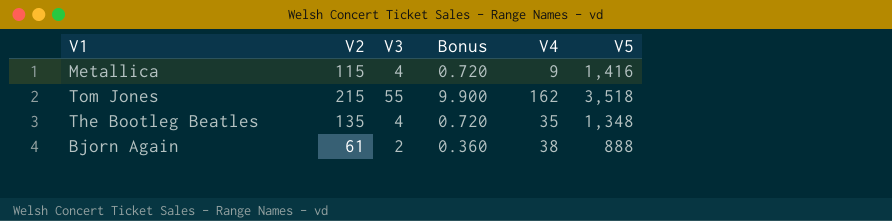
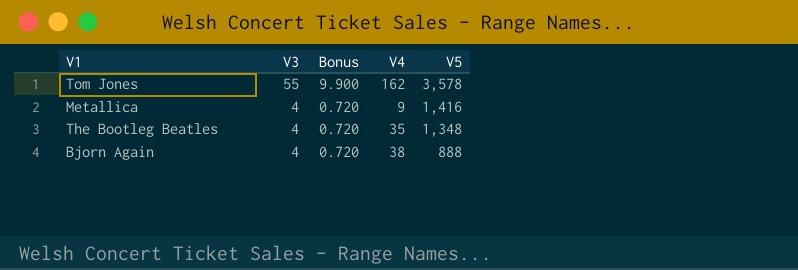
row order: none -> V3 descending
column V2 | position: 2 -> none
Tom Jones | V5: 3,518 -> 3,578
Bjorn Again | V3: 2 -> 4
Bjorn Again | Bonus: 0.360 -> 0.720

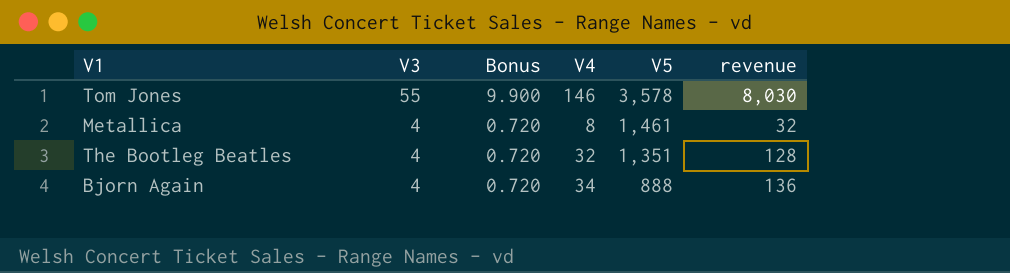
column revenue | formula: none -> [V3] * [V4]
Tom Jones | V4: 162 -> 146
Metallica | V4: 9 -> 8
Metallica | V5: 1,416 -> 1,461
The Bootleg Beatles | V4: 35 -> 32
The Bootleg Beatles | V5: 1,348 -> 1,351
Bjorn Again | V4: 38 -> 34

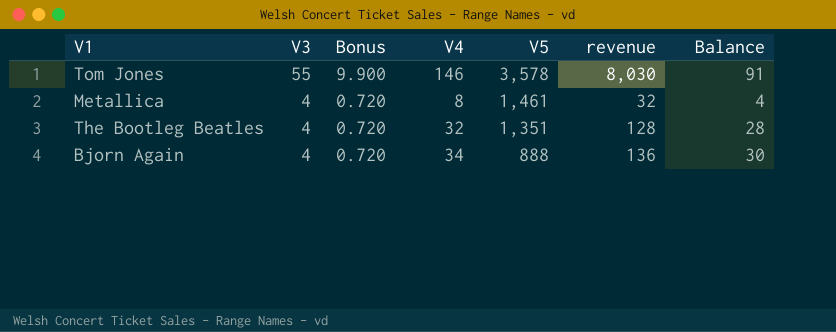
column Balance | formula: none -> [V4] - [V3]

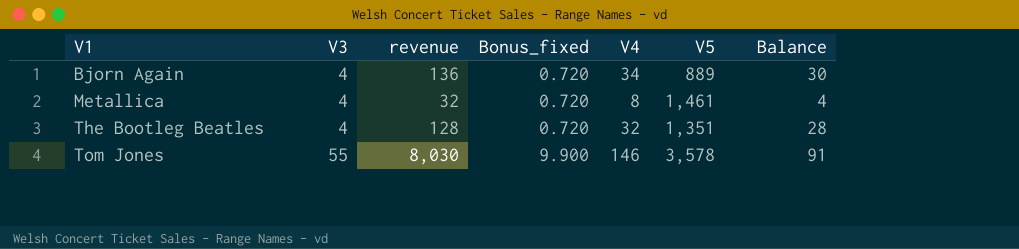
row order: V3 descending -> V1 ascending
column revenue | position: 6 -> 3
column name: Bonus -> Bonus_fixed
Bjorn Again | V5: 888 -> 889

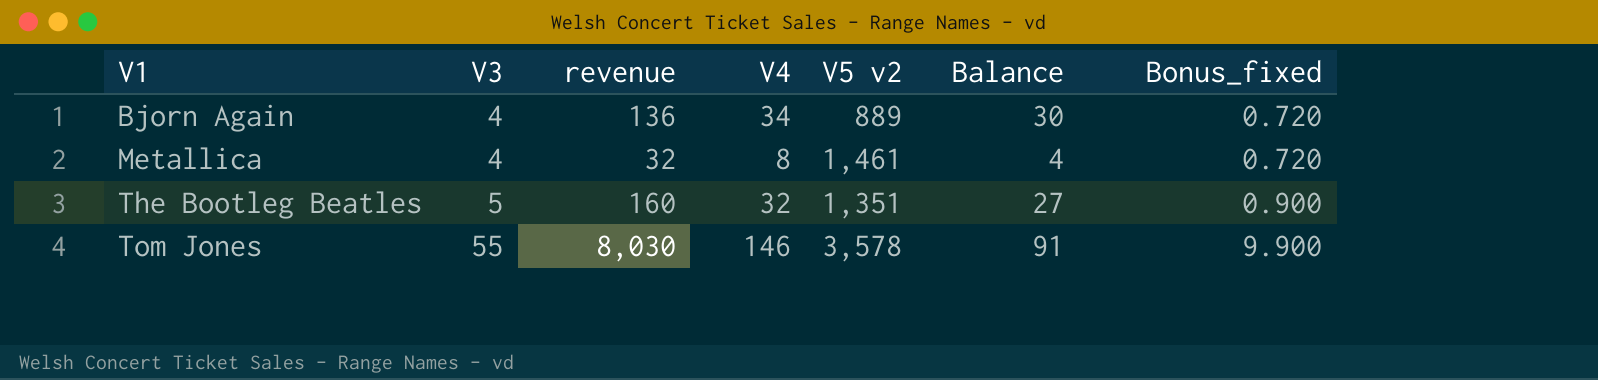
column name: V5 -> V5 v2
column Bonus_fixed | position: 4 -> 7
The Bootleg Beatles | V3: 4 -> 5
The Bootleg Beatles | revenue: 128 -> 160
The Bootleg Beatles | Balance: 28 -> 27
The Bootleg Beatles | Bonus_fixed: 0.720 -> 0.900

